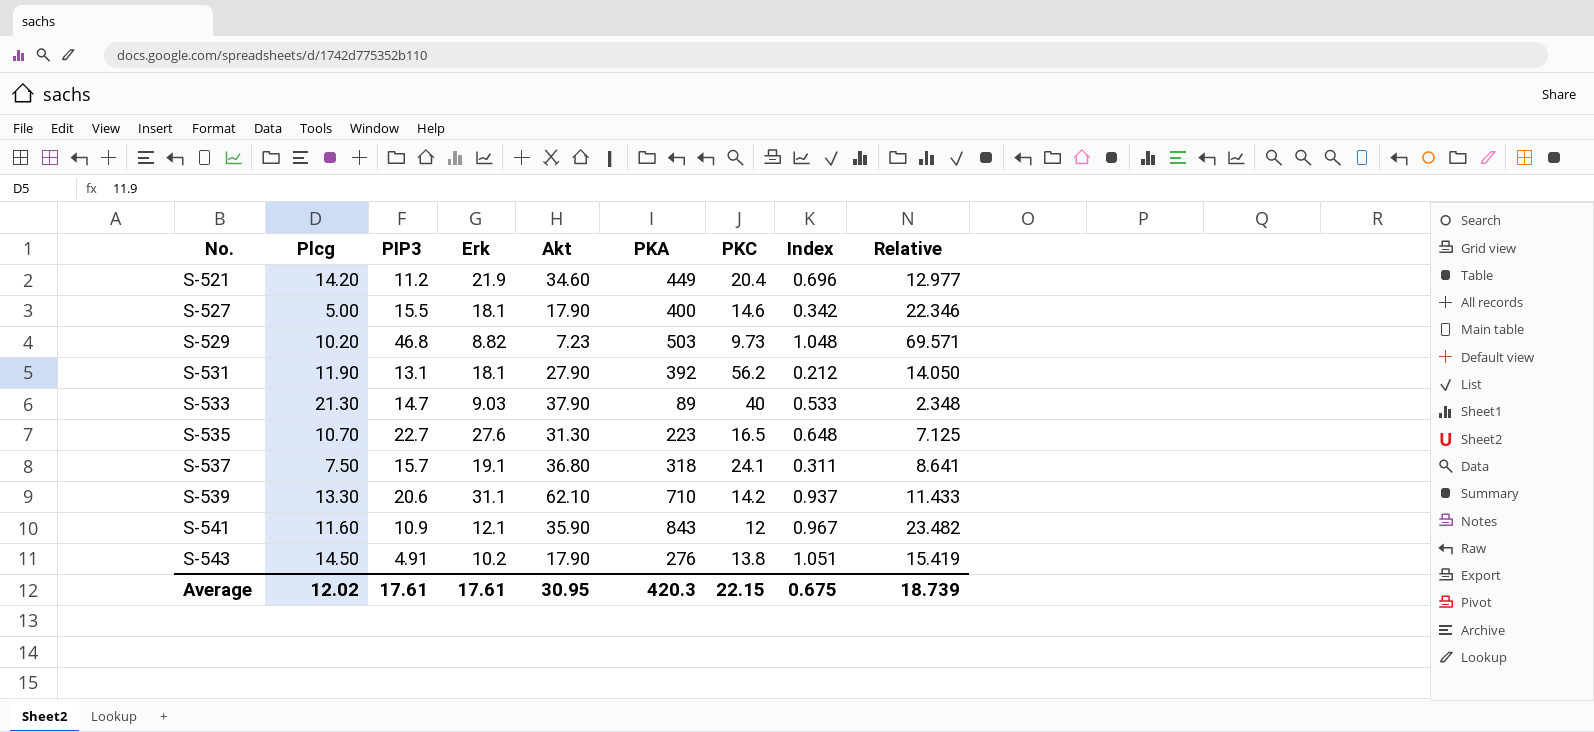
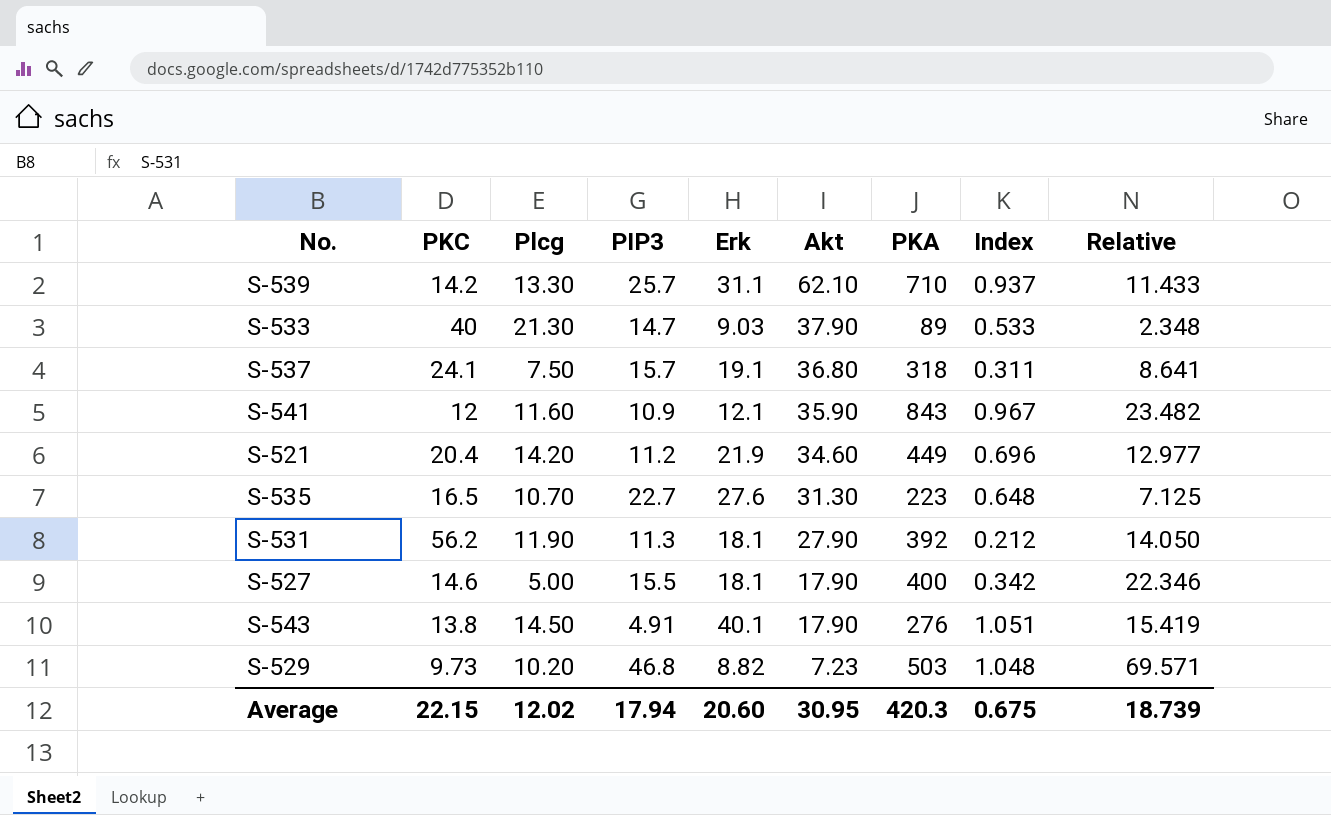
row order: No. ascending -> Akt descending
column PKC | position: 7 -> 2
S-539 | PIP3: 20.6 -> 25.7
S-531 | PIP3: 13.1 -> 11.3
S-543 | Erk: 10.2 -> 40.1
Average | PIP3: 17.61 -> 17.94
Average | Erk: 17.61 -> 20.60

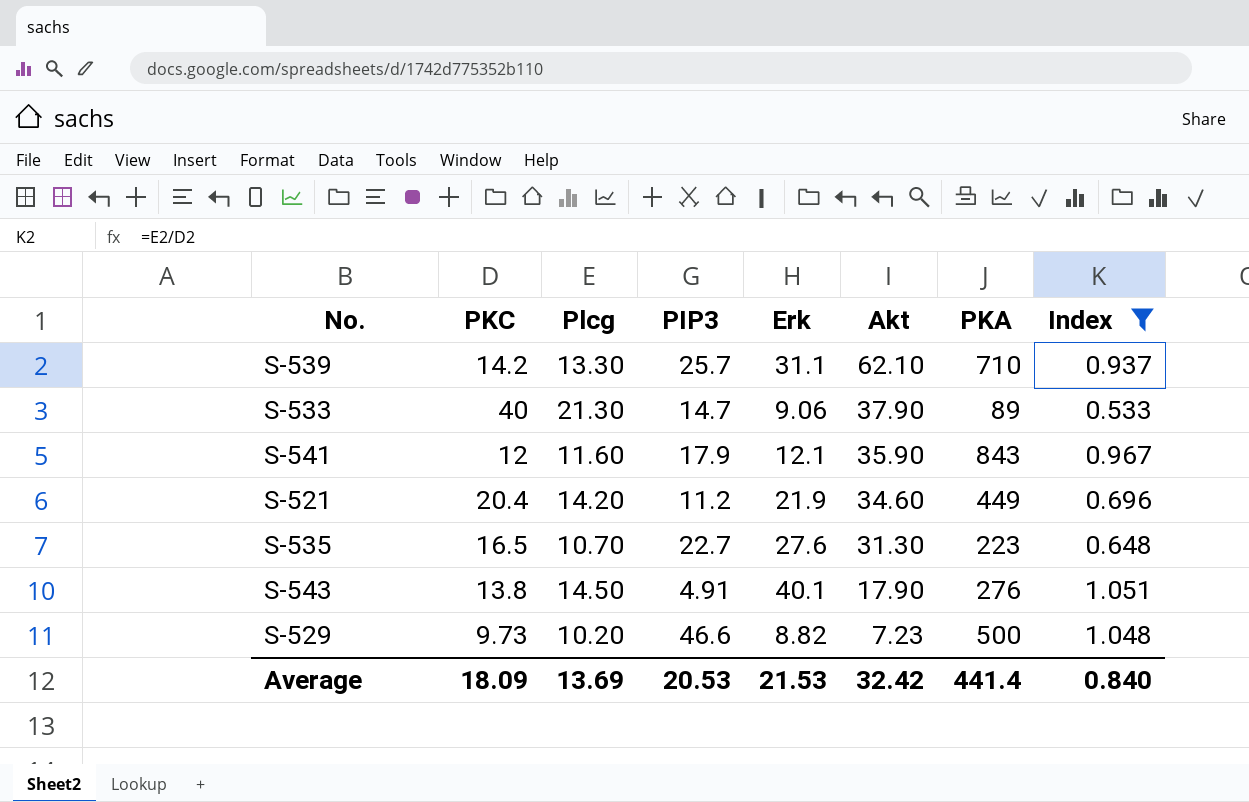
filter: none -> Index >= 0.533
column Relative | formula: [PKA] / [Akt] -> none
S-533 | Erk: 9.03 -> 9.06
S-541 | PIP3: 10.9 -> 17.9
S-529 | PIP3: 46.8 -> 46.6
S-529 | PKA: 503 -> 500
Average | PKC: 22.15 -> 18.09
Average | Plcg: 12.02 -> 13.69
Average | PIP3: 17.94 -> 20.53
Average | Erk: 20.60 -> 21.53
Average | Akt: 30.95 -> 32.42
Average | PKA: 420.3 -> 441.4
Average | Index: 0.675 -> 0.840

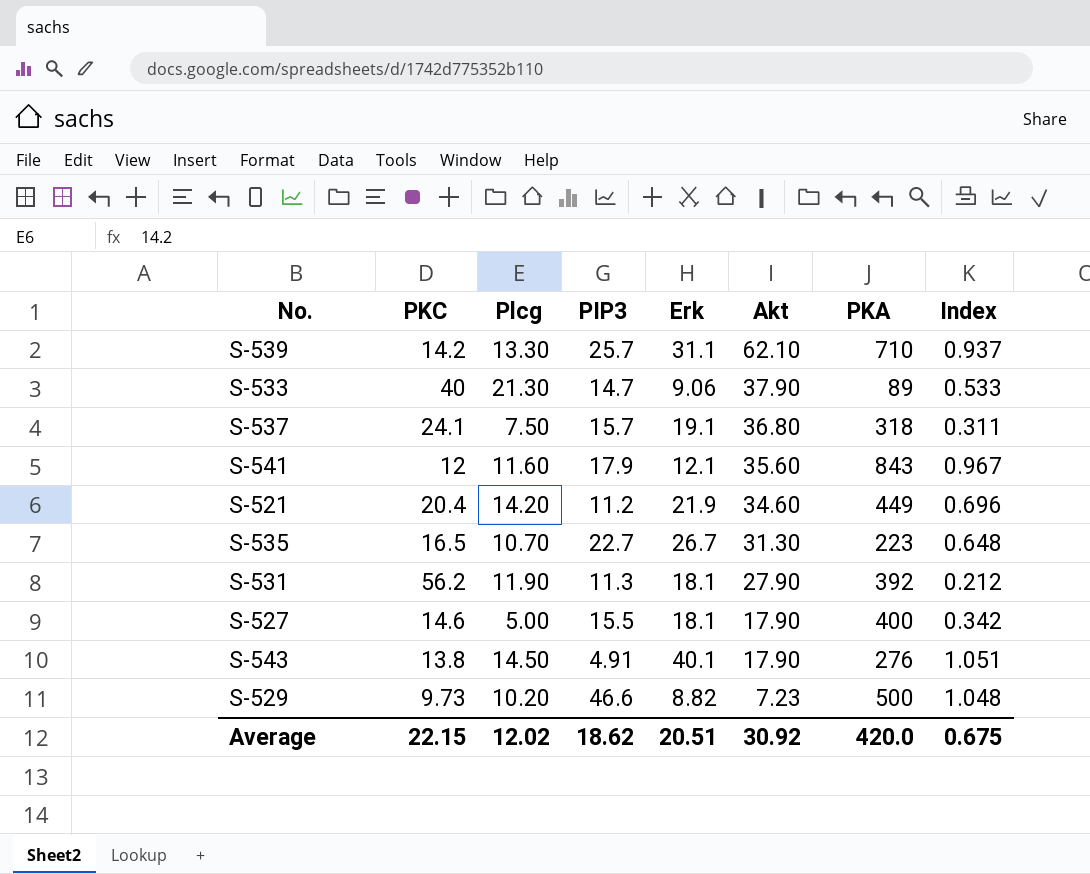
filter: Index >= 0.533 -> none
S-541 | Akt: 35.90 -> 35.60
S-535 | Erk: 27.6 -> 26.7
Average | PKC: 18.09 -> 22.15
Average | Plcg: 13.69 -> 12.02
Average | PIP3: 20.53 -> 18.62
Average | Erk: 21.53 -> 20.51
Average | Akt: 32.42 -> 30.92
Average | PKA: 441.4 -> 420.0
Average | Index: 0.840 -> 0.675

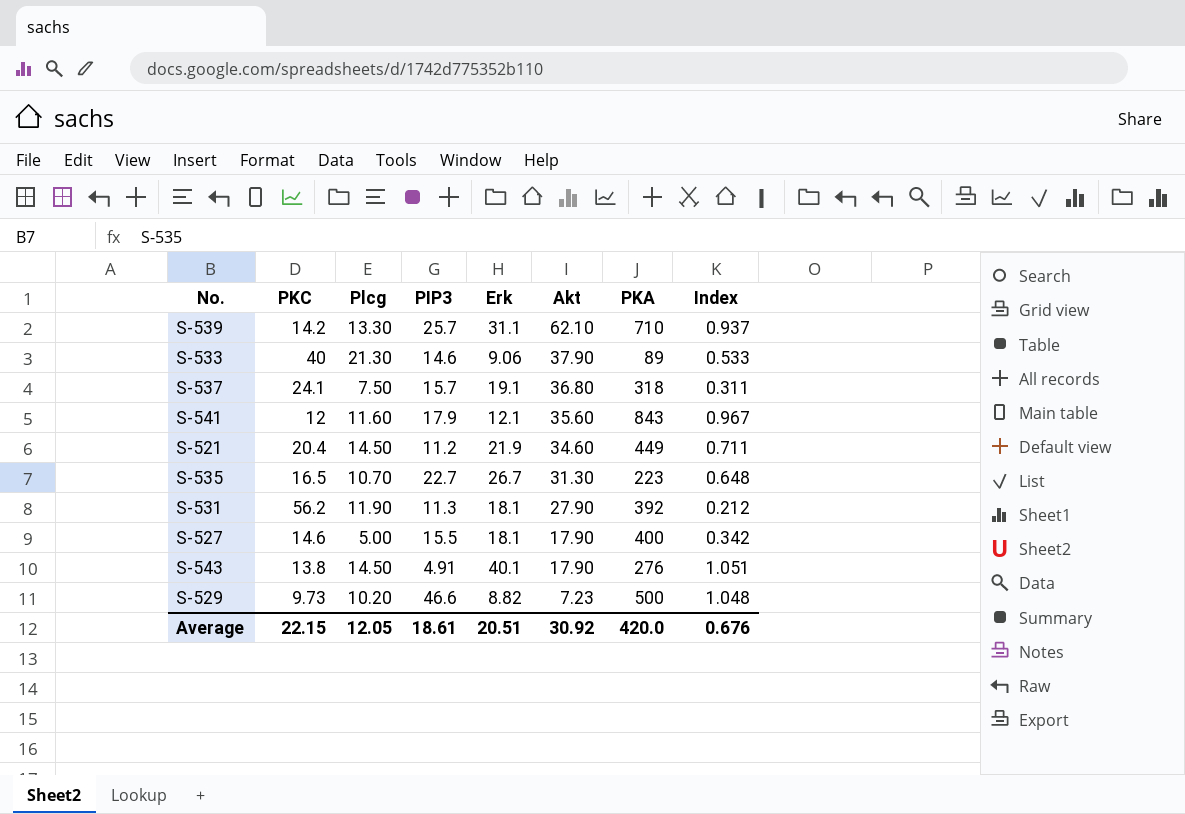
S-533 | PIP3: 14.7 -> 14.6
S-521 | Plcg: 14.20 -> 14.50
S-521 | Index: 0.696 -> 0.711
Average | Plcg: 12.02 -> 12.05
Average | PIP3: 18.62 -> 18.61
Average | Index: 0.675 -> 0.676

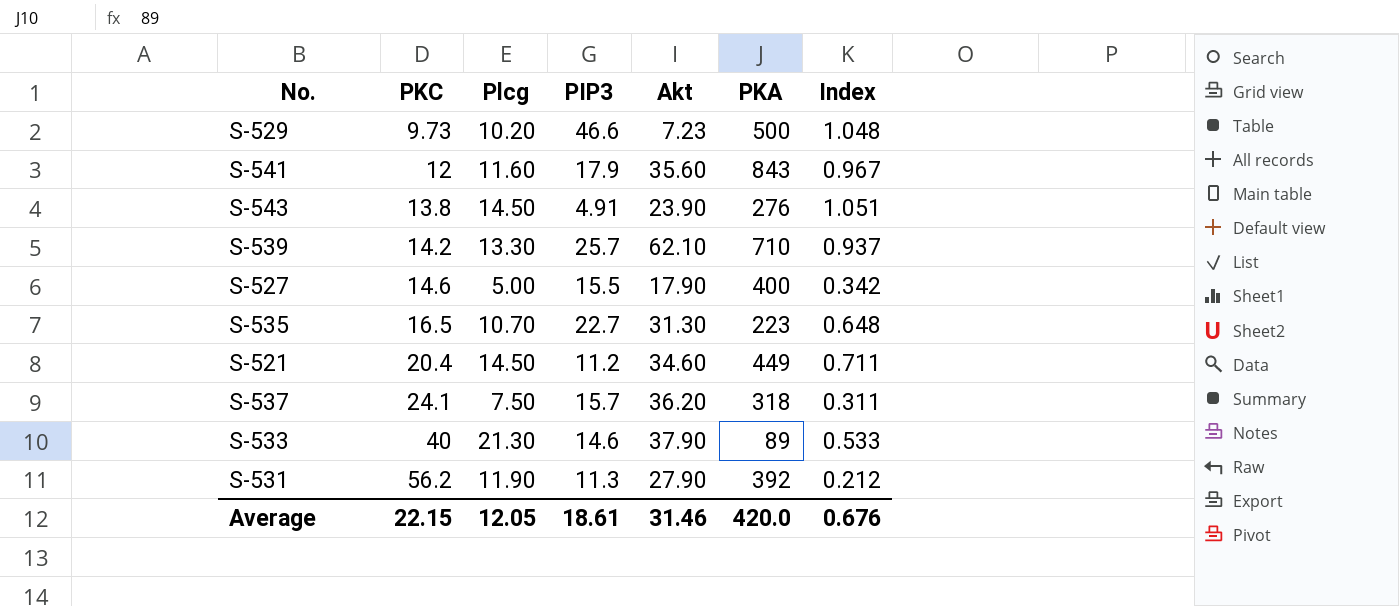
row order: Akt descending -> PKC ascending
column Erk | position: 5 -> none
S-543 | Akt: 17.90 -> 23.90
S-537 | Akt: 36.80 -> 36.20
Average | Akt: 30.92 -> 31.46

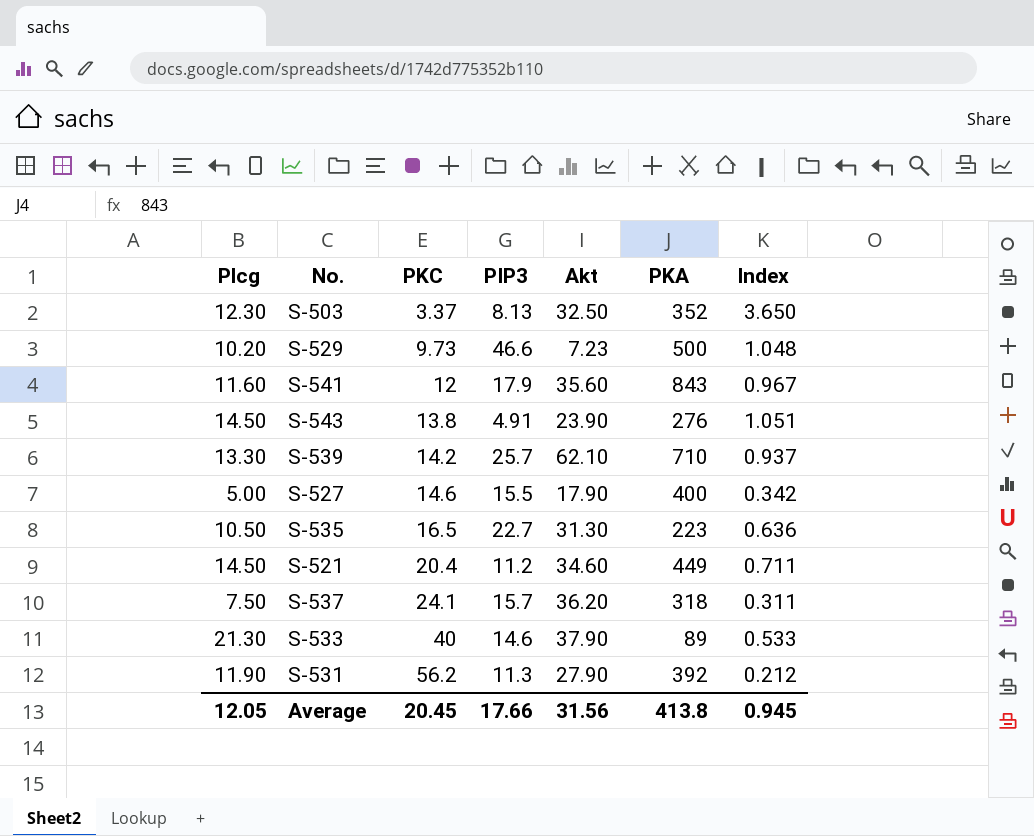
column Plcg | position: 3 -> 1
row S-503: none -> 12.30 | 3.37 | 8.13 | 32.50 | 352 | 3.650
S-535 | Plcg: 10.70 -> 10.50
S-535 | Index: 0.648 -> 0.636
Average | PKC: 22.15 -> 20.45
Average | PIP3: 18.61 -> 17.66
Average | Akt: 31.46 -> 31.56
Average | PKA: 420.0 -> 413.8
Average | Index: 0.676 -> 0.945

